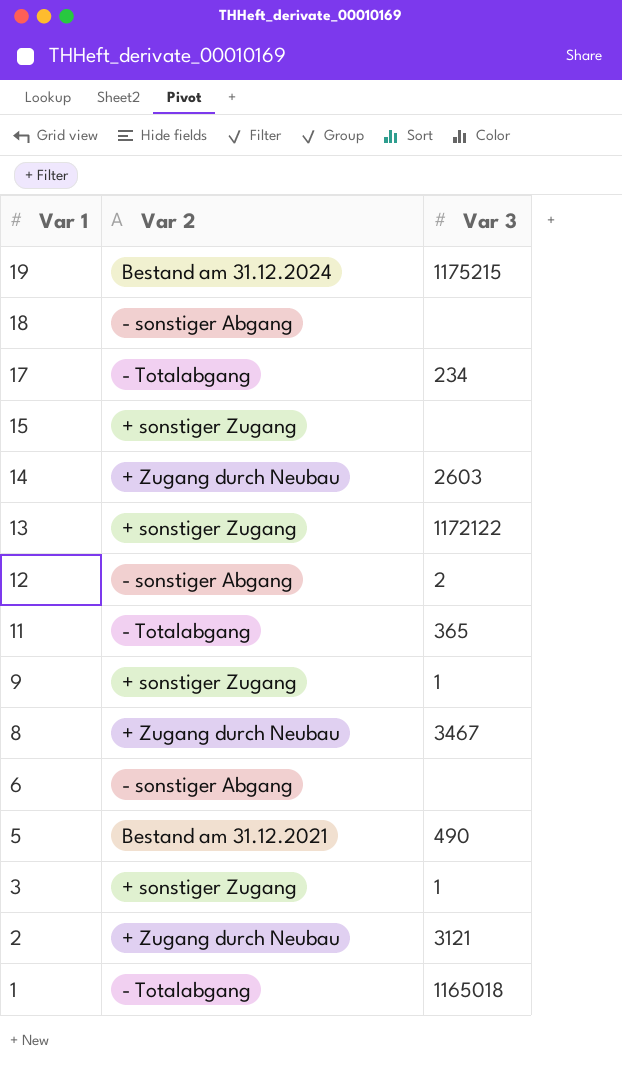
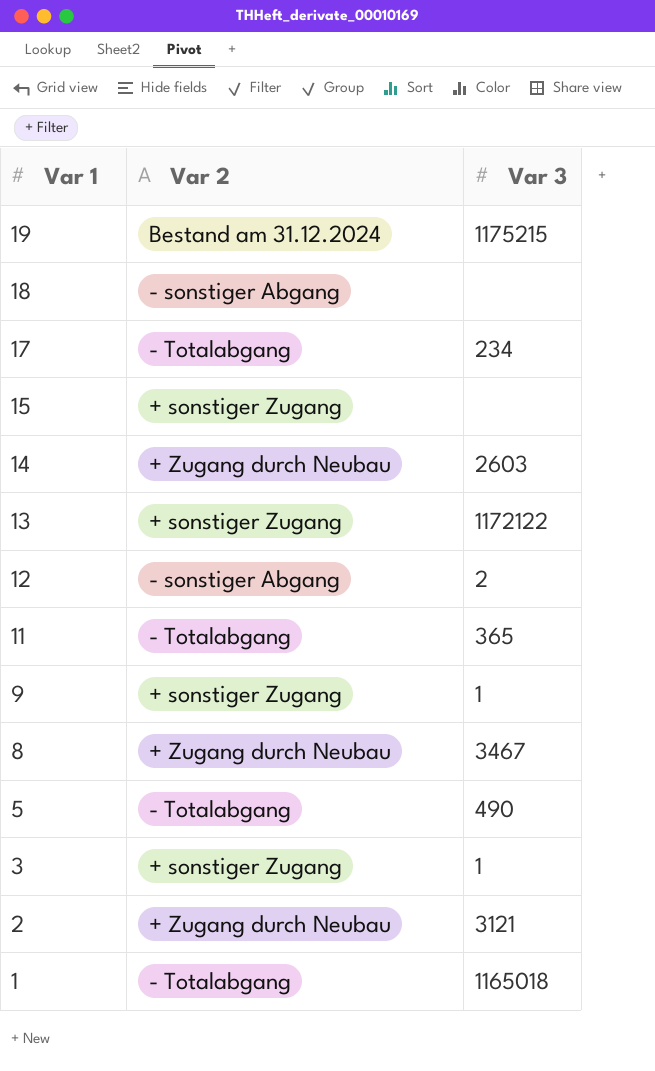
row 6: - sonstiger Abgang | none -> none
5 | Var 2: Bestand am 31.12.2021 -> - Totalabgang

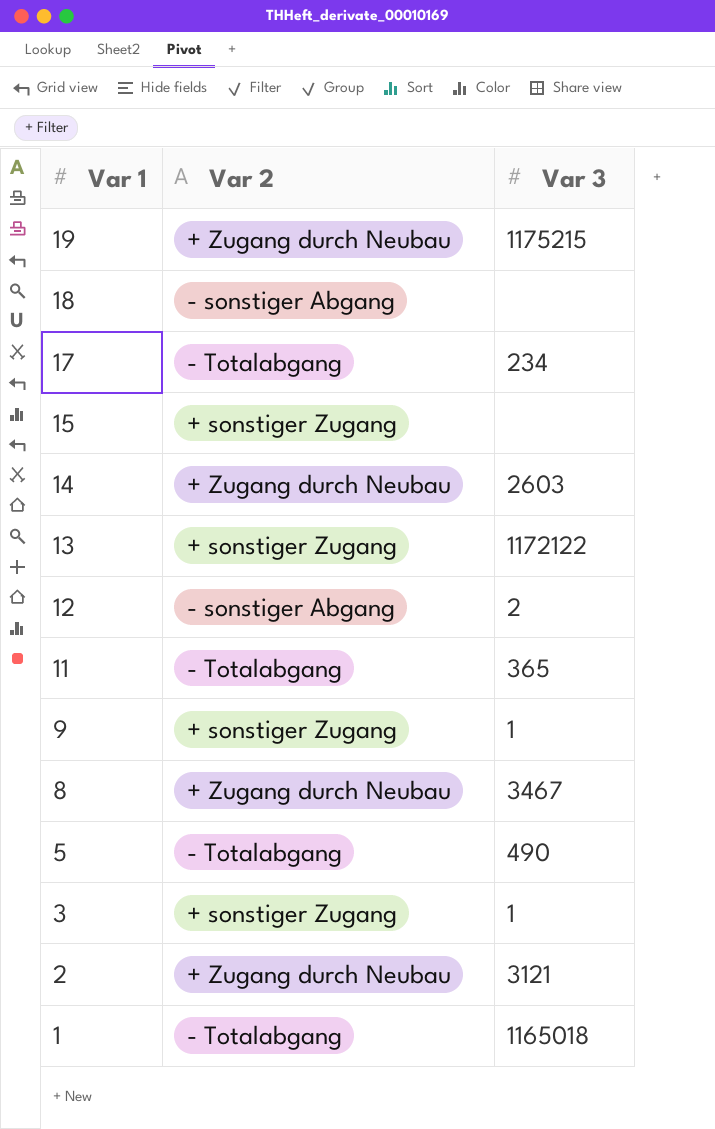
19 | Var 2: Bestand am 31.12.2024 -> + Zugang durch Neubau

